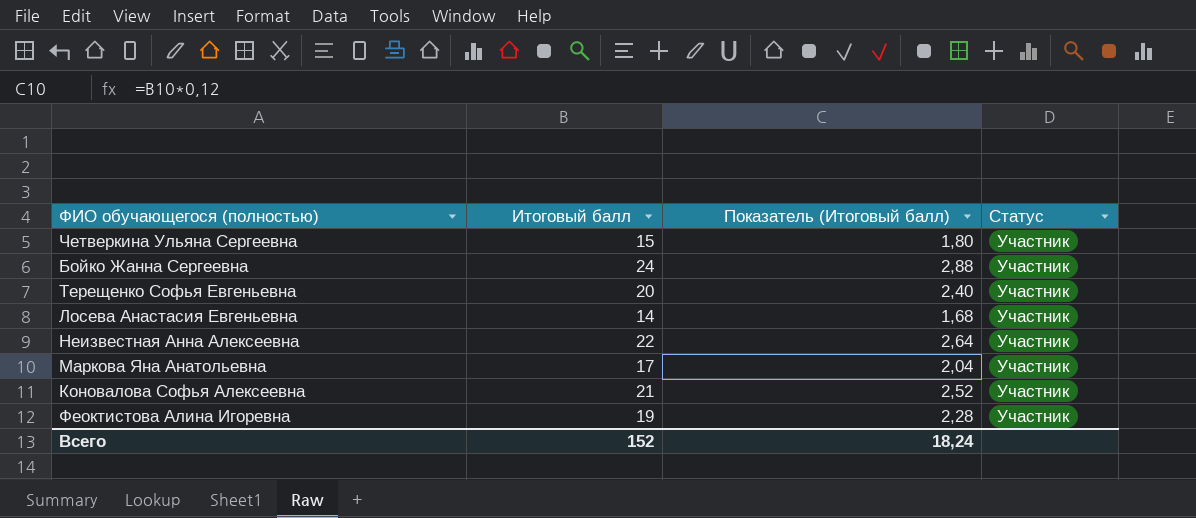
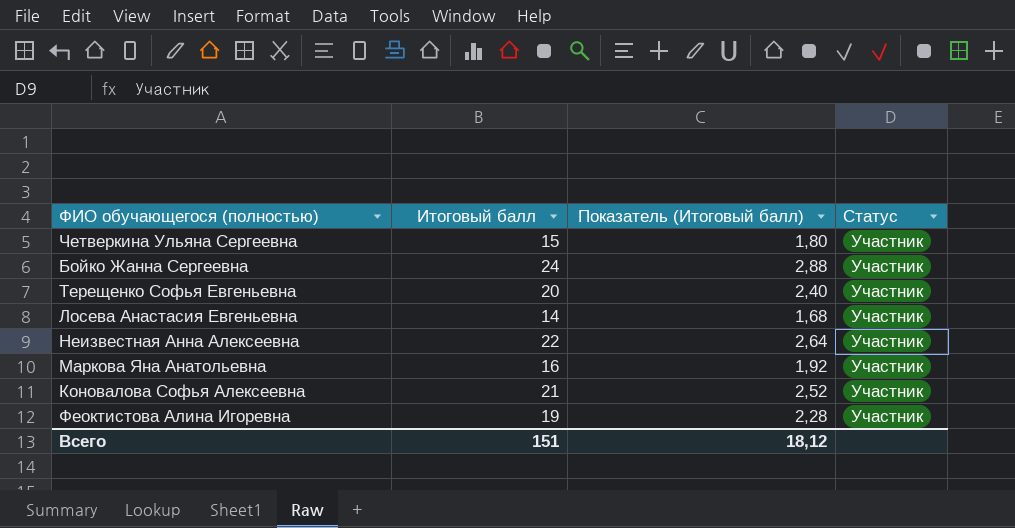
Маркова Яна Анатольевна | Итоговый балл: 17 -> 16
Маркова Яна Анатольевна | Показатель (Итоговый балл): 2,04 -> 1,92
Всего | Итоговый балл: 152 -> 151
Всего | Показатель (Итоговый балл): 18,24 -> 18,12

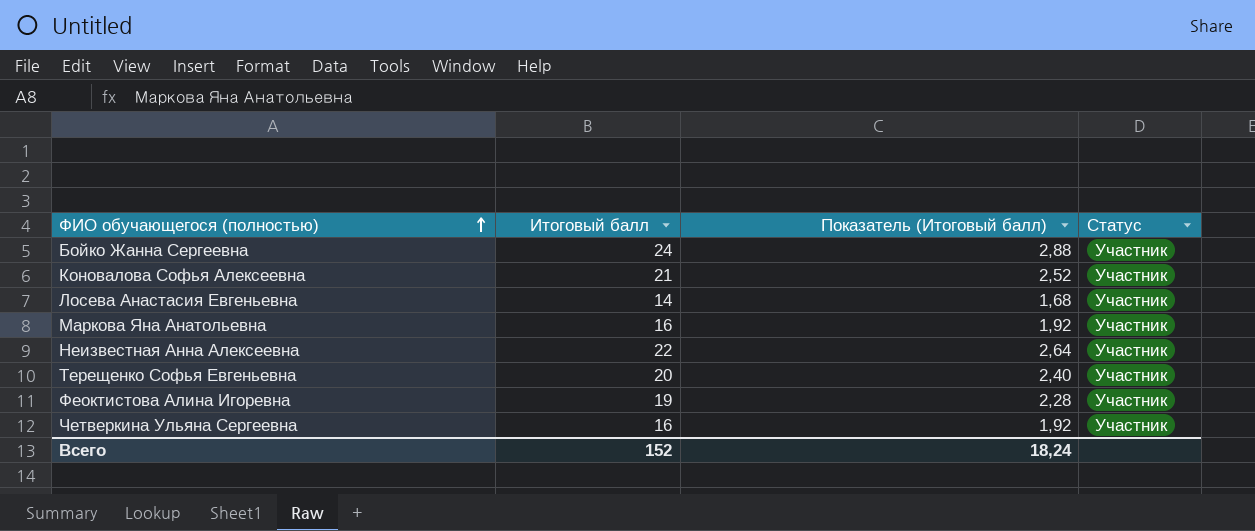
row order: none -> ФИО обучающегося (полностью) ascending
Четверкина Ульяна Сергеевна | Итоговый балл: 15 -> 16
Четверкина Ульяна Сергеевна | Показатель (Итоговый балл): 1,80 -> 1,92
Всего | Итоговый балл: 151 -> 152
Всего | Показатель (Итоговый балл): 18,12 -> 18,24

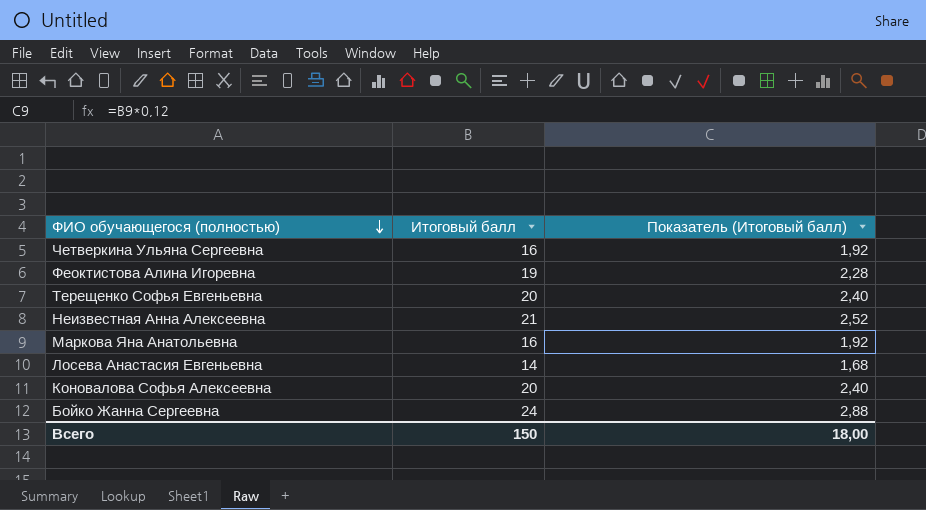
row order: ФИО обучающегося (полностью) ascending -> ФИО обучающегося (полностью) descending
column Статус | position: 4 -> none
Неизвестная Анна Алексеевна | Итоговый балл: 22 -> 21
Неизвестная Анна Алексеевна | Показатель (Итоговый балл): 2,64 -> 2,52
Коновалова Софья Алексеевна | Итоговый балл: 21 -> 20
Коновалова Софья Алексеевна | Показатель (Итоговый балл): 2,52 -> 2,40
Всего | Итоговый балл: 152 -> 150
Всего | Показатель (Итоговый балл): 18,24 -> 18,00

